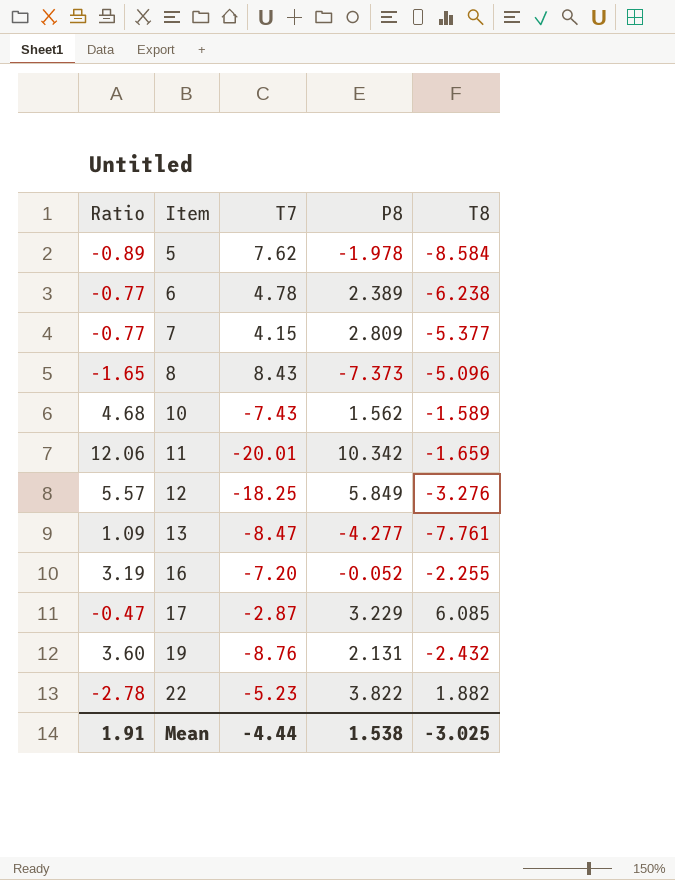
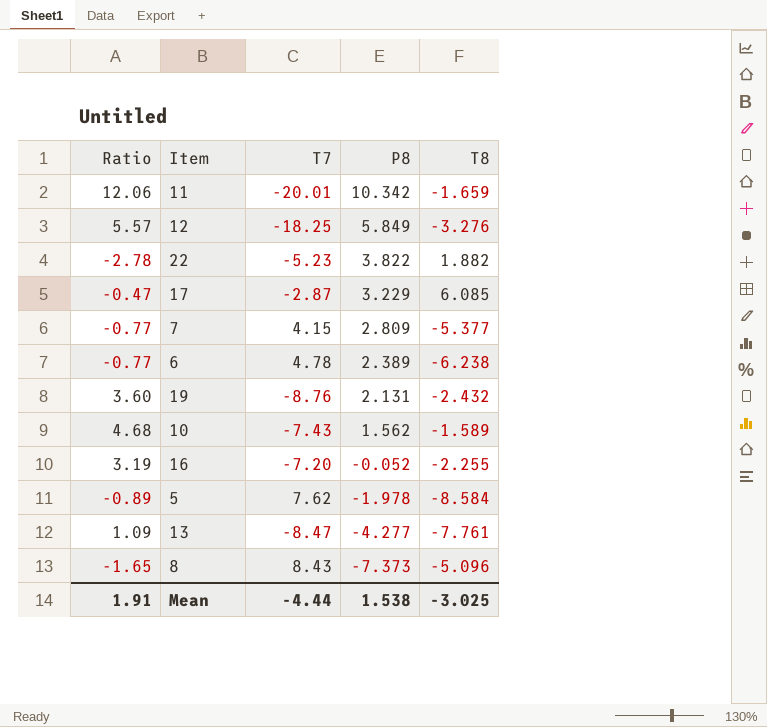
row order: Item ascending -> P8 descending

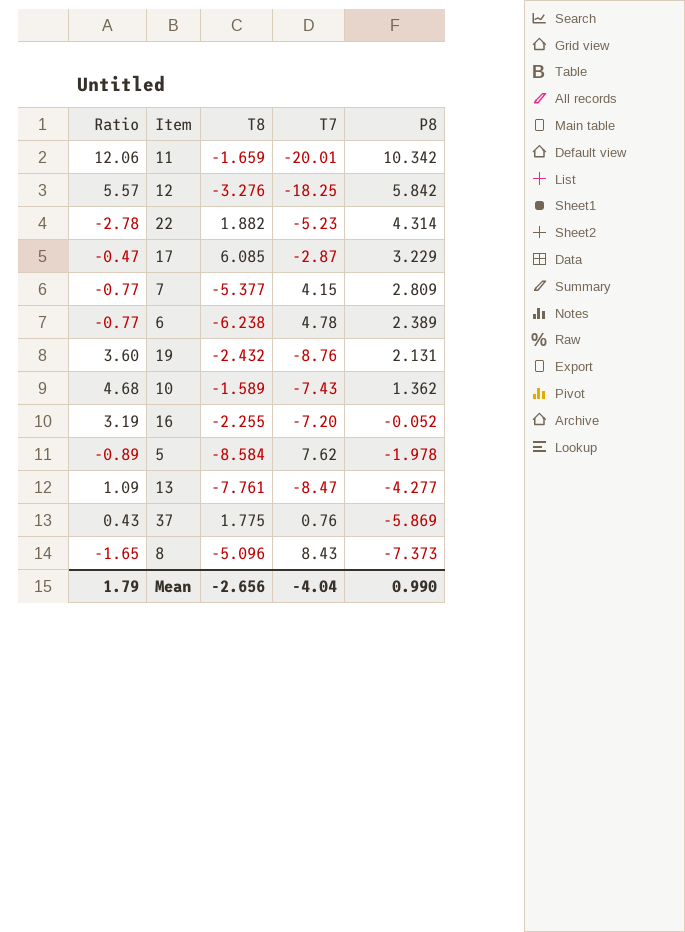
column T8 | position: 5 -> 3
12 | P8: 5.849 -> 5.842
22 | P8: 3.822 -> 4.314
10 | P8: 1.562 -> 1.362
row 37: none -> 0.43 | 1.775 | 0.76 | -5.869
Mean | Ratio: 1.91 -> 1.79
Mean | T8: -3.025 -> -2.656
Mean | T7: -4.44 -> -4.04
Mean | P8: 1.538 -> 0.990

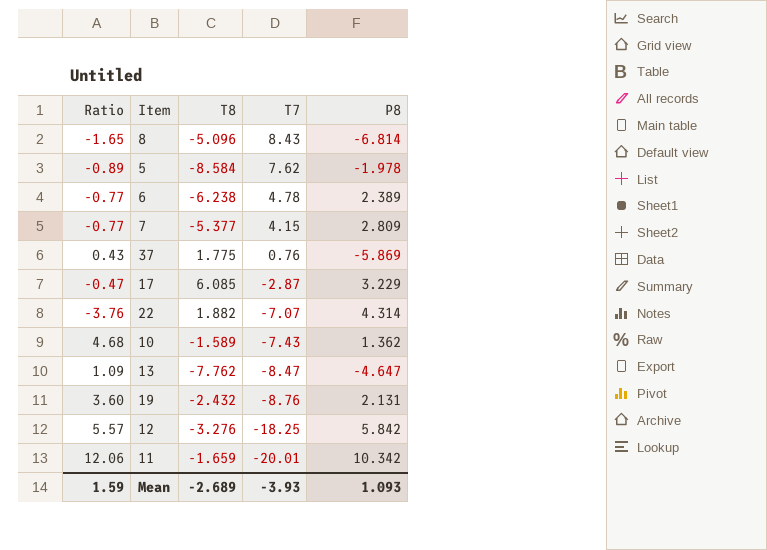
row order: P8 descending -> T7 descending
row 16: 3.19 | -2.255 | -7.20 | -0.052 -> none
8 | P8: -7.373 -> -6.814
22 | Ratio: -2.78 -> -3.76
22 | T7: -5.23 -> -7.07
13 | T8: -7.761 -> -7.762
13 | P8: -4.277 -> -4.647
Mean | Ratio: 1.79 -> 1.59
Mean | T8: -2.656 -> -2.689
Mean | T7: -4.04 -> -3.93
Mean | P8: 0.990 -> 1.093

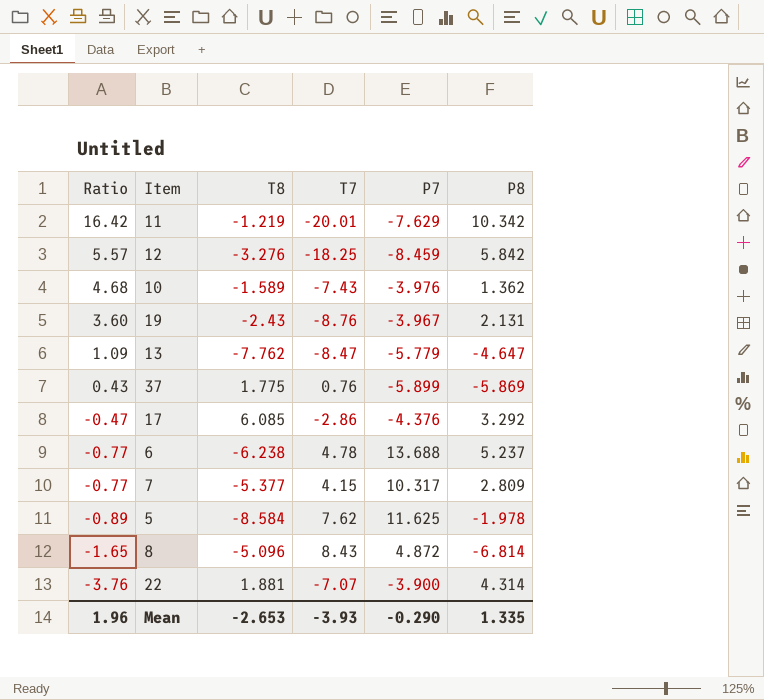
row order: T7 descending -> Ratio descending
column P7 | position: none -> 5
11 | Ratio: 12.06 -> 16.42
11 | T8: -1.659 -> -1.219
19 | T8: -2.432 -> -2.43
17 | T7: -2.87 -> -2.86
17 | P8: 3.229 -> 3.292
6 | P8: 2.389 -> 5.237
22 | T8: 1.882 -> 1.881
Mean | Ratio: 1.59 -> 1.96
Mean | T8: -2.689 -> -2.653
Mean | P8: 1.093 -> 1.335

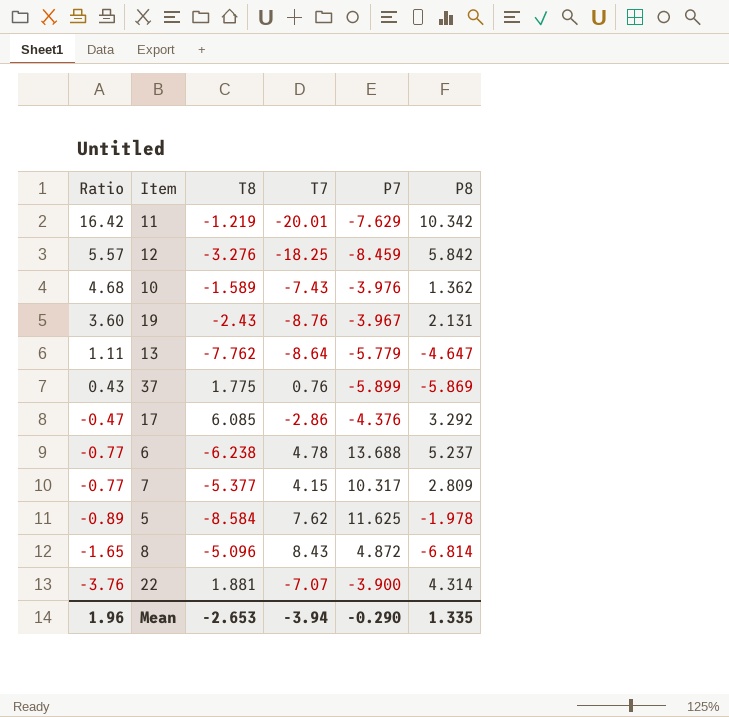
13 | Ratio: 1.09 -> 1.11
13 | T7: -8.47 -> -8.64
Mean | T7: -3.93 -> -3.94

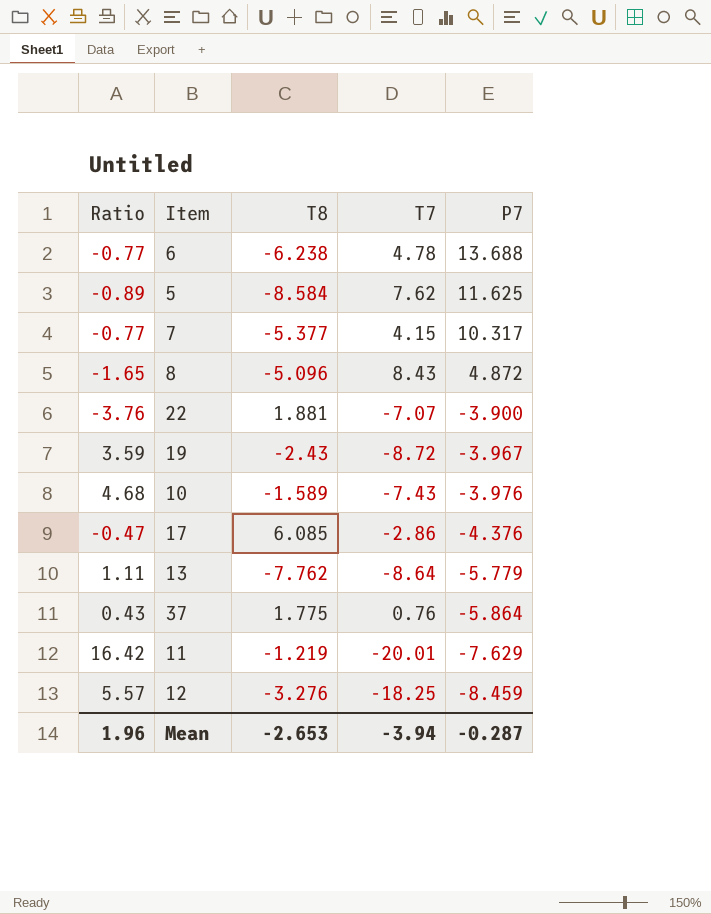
row order: Ratio descending -> P7 descending
column P8 | position: 6 -> none
19 | Ratio: 3.60 -> 3.59
19 | T7: -8.76 -> -8.72
37 | P7: -5.899 -> -5.864
Mean | P7: -0.290 -> -0.287

